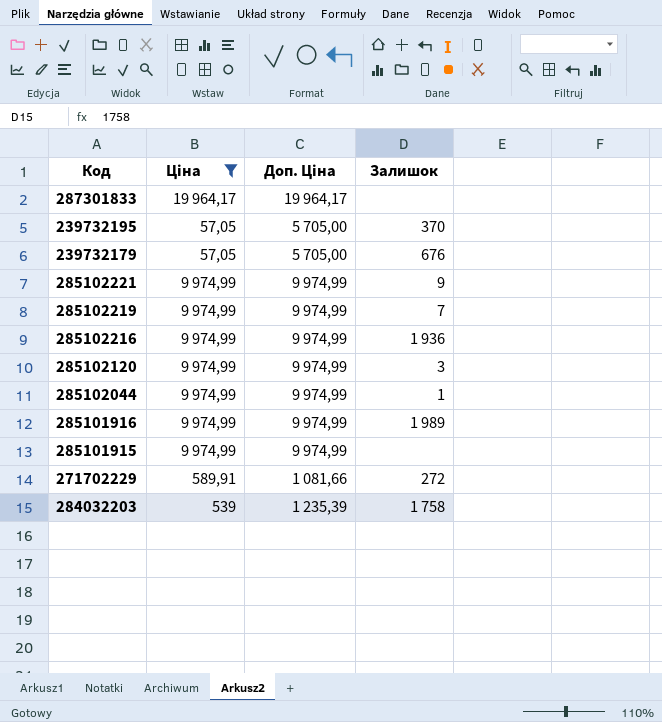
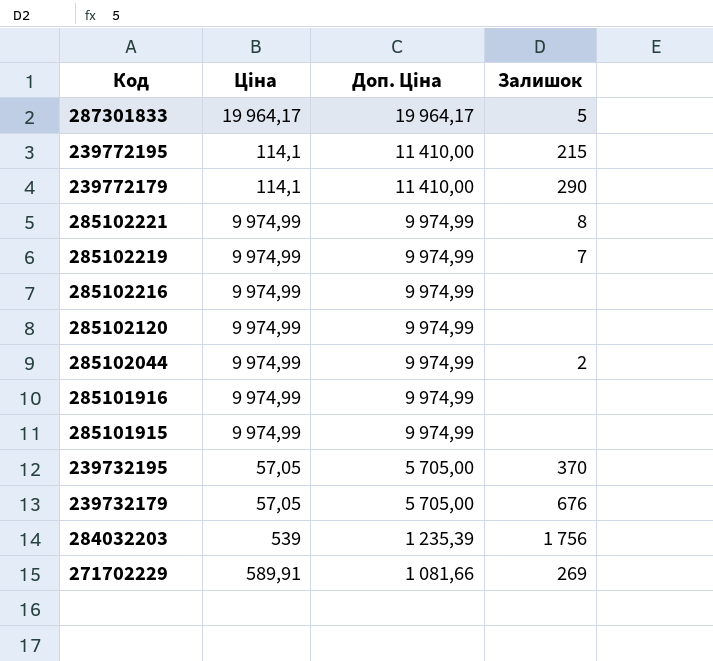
filter: Ціна != 114,1 -> none
row order: none -> Доп. Ціна descending
287301833 | Залишок: none -> 5
285102221 | Залишок: 9 -> 8
285102216 | Залишок: 1 936 -> none
285102120 | Залишок: 3 -> none
285102044 | Залишок: 1 -> 2
285101916 | Залишок: 1 989 -> none
284032203 | Залишок: 1 758 -> 1 756
271702229 | Залишок: 272 -> 269

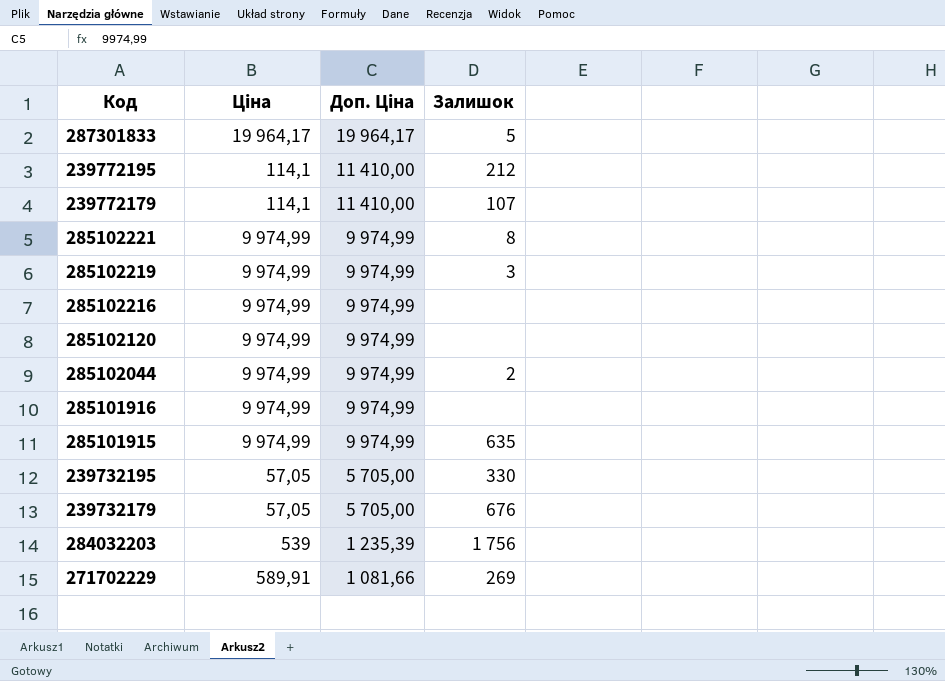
239772195 | Залишок: 215 -> 212
239772179 | Залишок: 290 -> 107
285102219 | Залишок: 7 -> 3
285101915 | Залишок: none -> 635
239732195 | Залишок: 370 -> 330

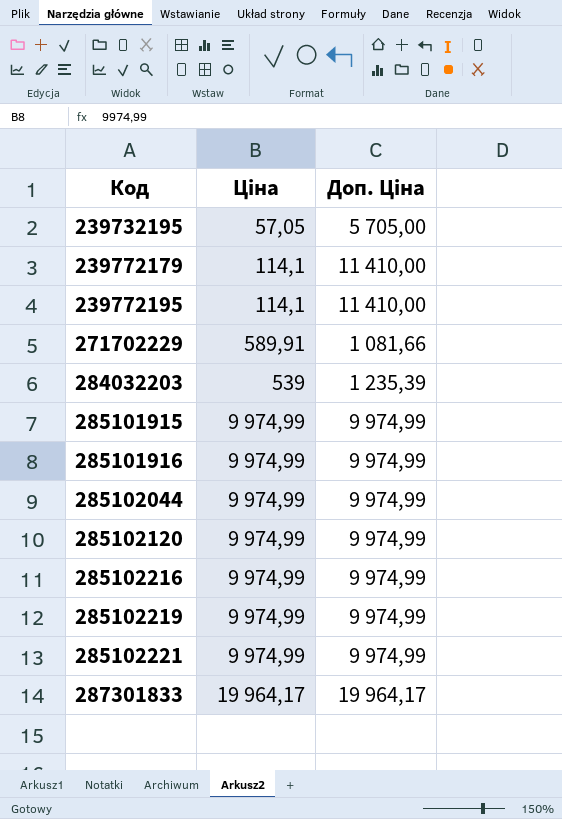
row order: Доп. Ціна descending -> Код ascending
column Залишок | position: 4 -> none
row 239732179: 57,05 | 5 705,00 | 676 -> none

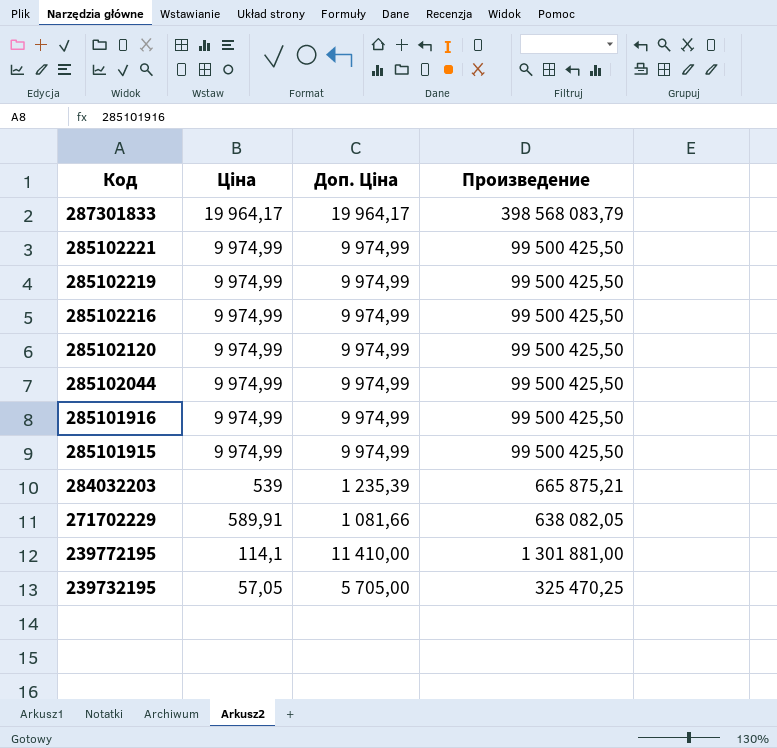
row order: Код ascending -> Код descending
column Произведение | formula: none -> [Ціна] * [Доп. Ціна]
row 239772179: 114,1 | 11 410,00 -> none

